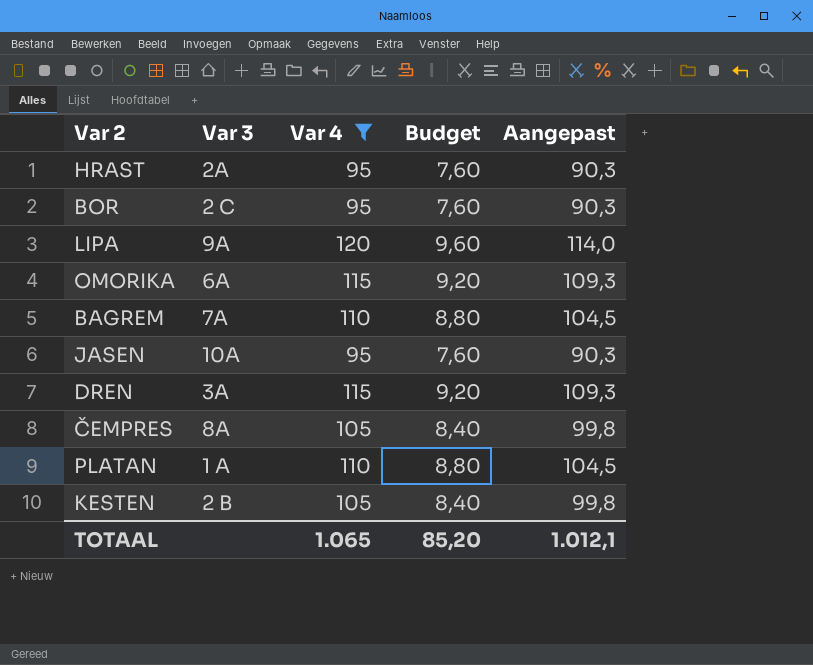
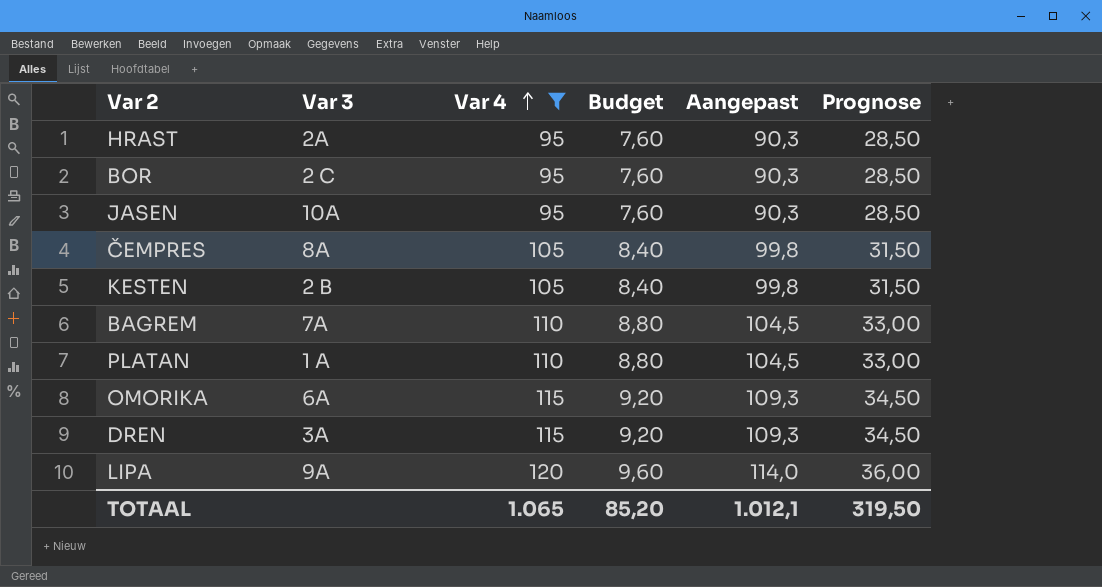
row order: none -> Var 4 ascending
column Prognose | formula: none -> [Var 4] * 0,3

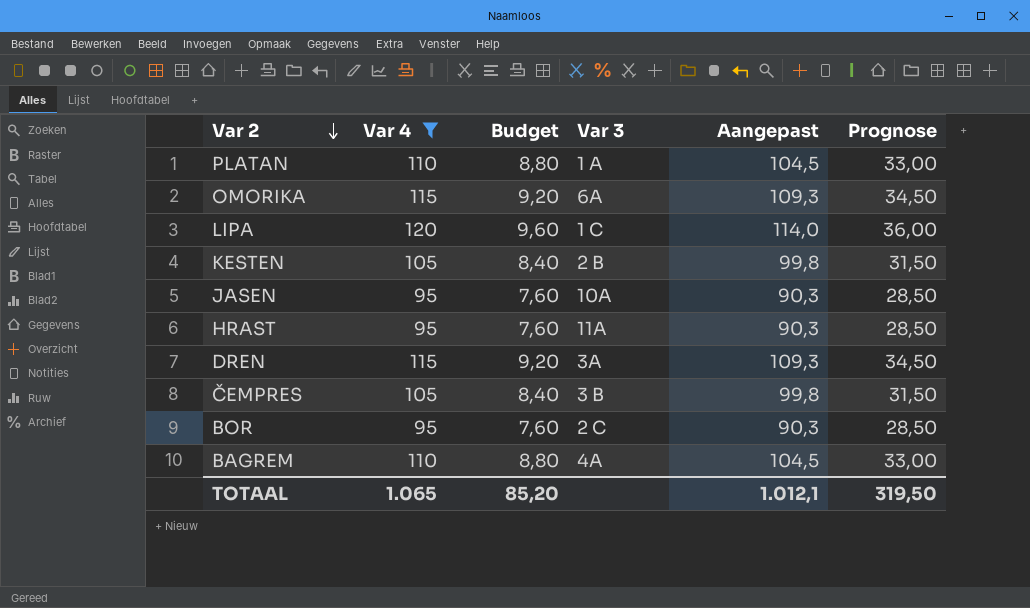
row order: Var 4 ascending -> Var 2 descending
column Var 3 | position: 2 -> 4
LIPA | Var 3: 9A -> 1 C
HRAST | Var 3: 2A -> 11A
ČEMPRES | Var 3: 8A -> 3 B
BAGREM | Var 3: 7A -> 4A

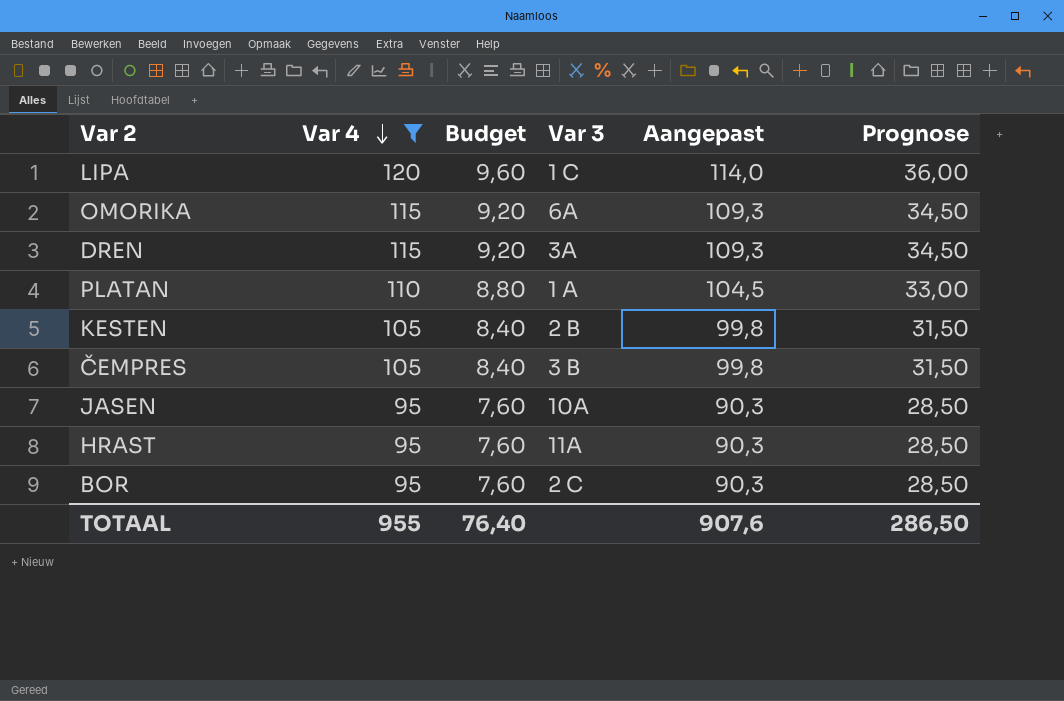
row order: Var 2 descending -> Var 4 descending
row BAGREM: 110 | 8,80 | 4A | 104,5 | 33,00 -> none
TOTAAL | Var 4: 1.065 -> 955
TOTAAL | Budget: 85,20 -> 76,40
TOTAAL | Aangepast: 1.012,1 -> 907,6
TOTAAL | Prognose: 319,50 -> 286,50

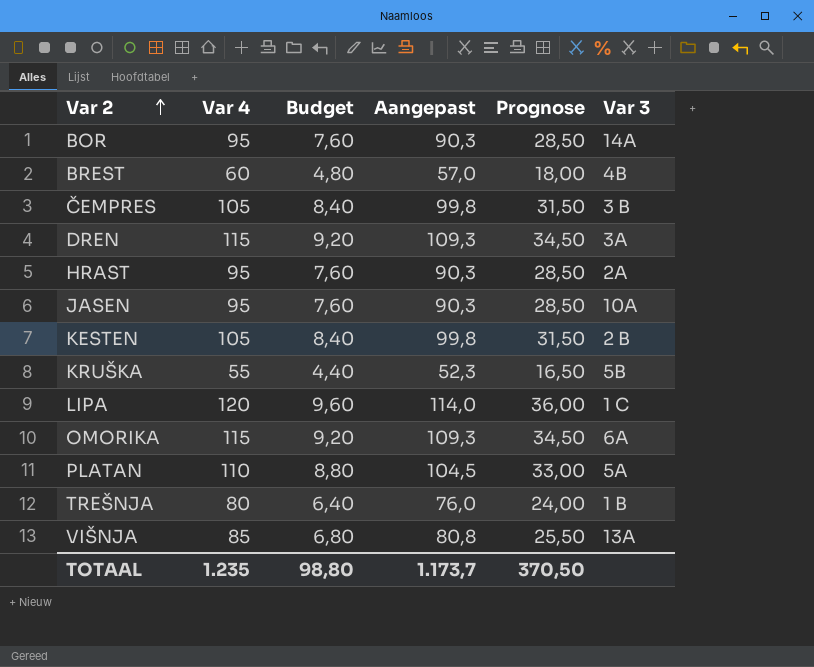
filter: Var 4 >= 95 -> none
row order: Var 4 descending -> Var 2 ascending
column Var 3 | position: 4 -> 6
BOR | Var 3: 2 C -> 14A
HRAST | Var 3: 11A -> 2A
PLATAN | Var 3: 1 A -> 5A
TOTAAL | Var 4: 955 -> 1.235
TOTAAL | Budget: 76,40 -> 98,80
TOTAAL | Aangepast: 907,6 -> 1.173,7
TOTAAL | Prognose: 286,50 -> 370,50

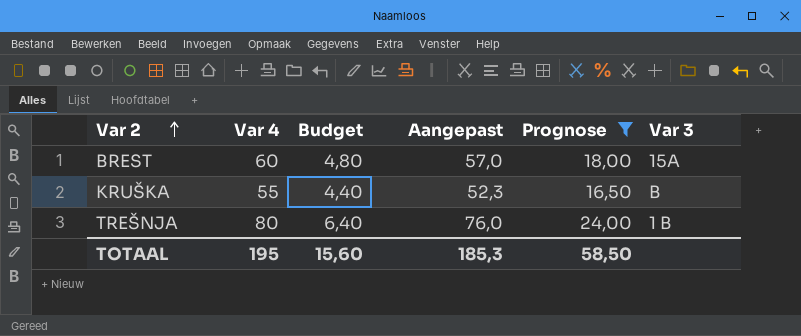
filter: none -> Prognose <= 24,00
BREST | Var 3: 4B -> 15A
KRUŠKA | Var 3: 5B -> B
TOTAAL | Var 4: 1.235 -> 195
TOTAAL | Budget: 98,80 -> 15,60
TOTAAL | Aangepast: 1.173,7 -> 185,3
TOTAAL | Prognose: 370,50 -> 58,50

